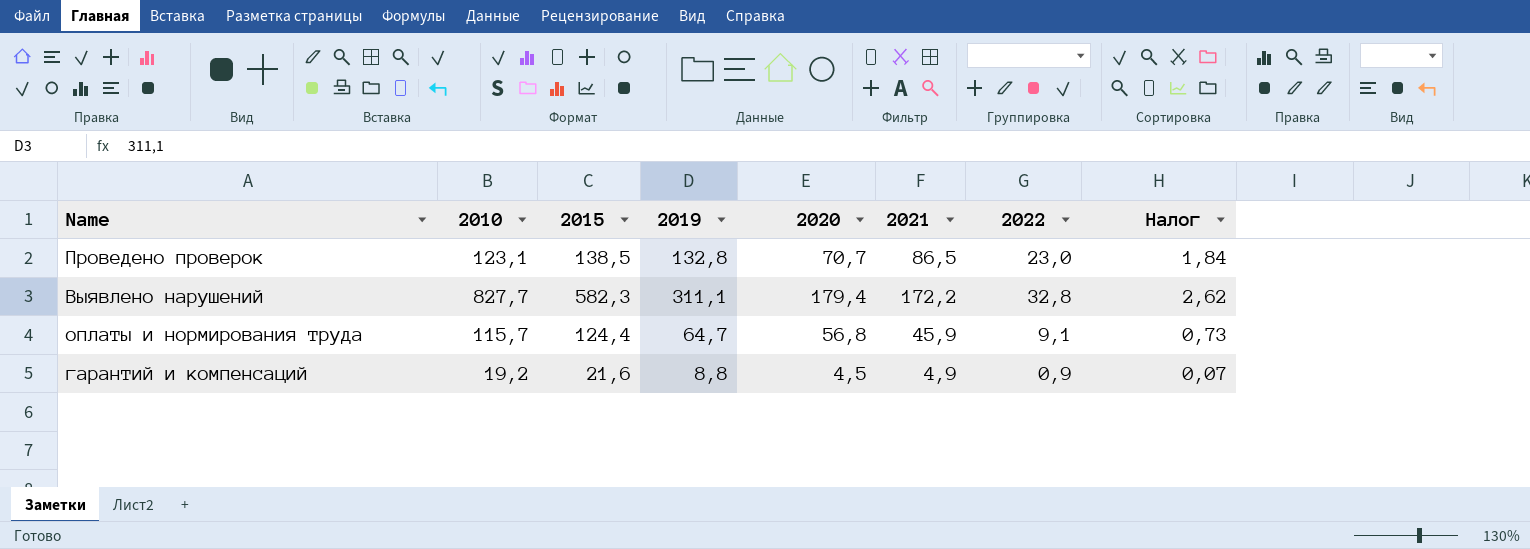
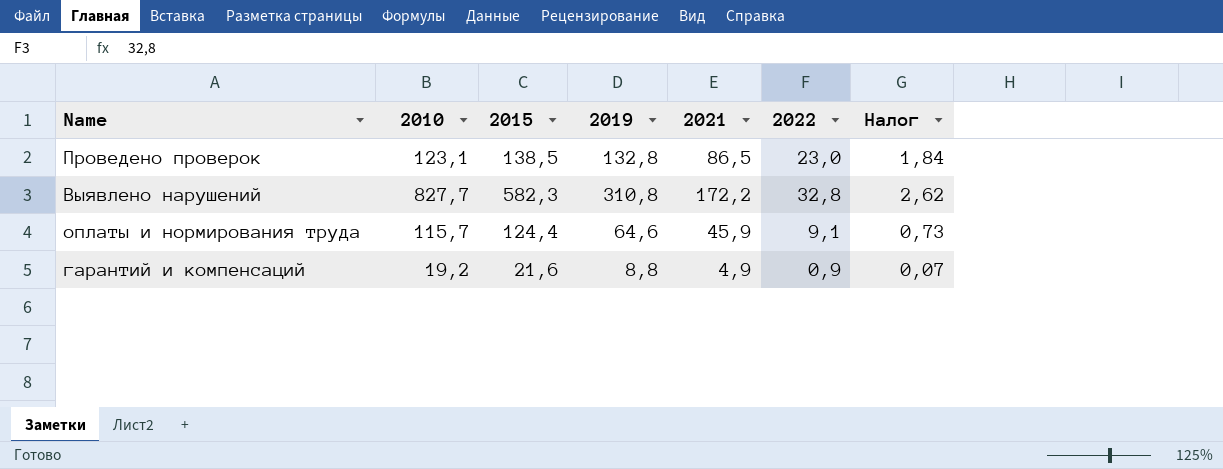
column 2020 | position: 5 -> none
Выявлено нарушений | 2019: 311,1 -> 310,8
оплаты и нормирования труда | 2019: 64,7 -> 64,6

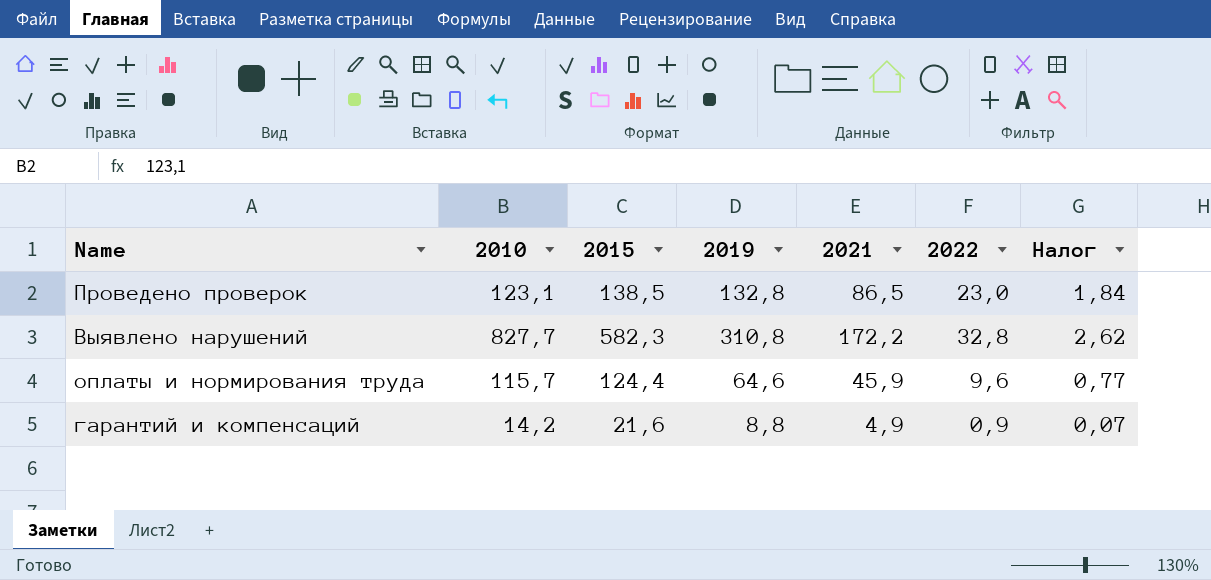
оплаты и нормирования труда | 2022: 9,1 -> 9,6
оплаты и нормирования труда | Налог: 0,73 -> 0,77
гарантий и компенсаций | 2010: 19,2 -> 14,2

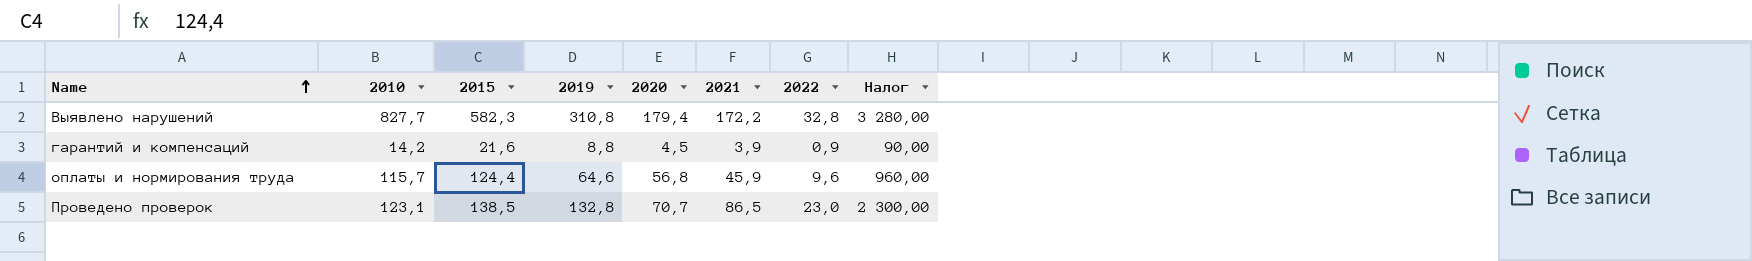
row order: none -> Name ascending
column 2020 | position: none -> 5
column Налог | formula: [2022] * 0,08 -> [2022] * 100
гарантий и компенсаций | 2021: 4,9 -> 3,9

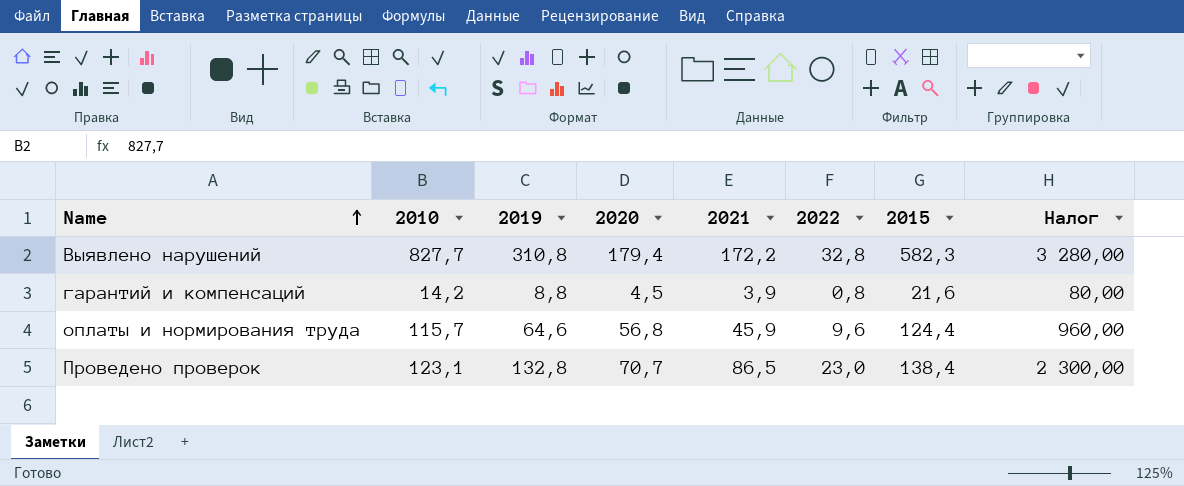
column 2015 | position: 3 -> 7
гарантий и компенсаций | 2022: 0,9 -> 0,8
гарантий и компенсаций | Налог: 90,00 -> 80,00
Проведено проверок | 2015: 138,5 -> 138,4

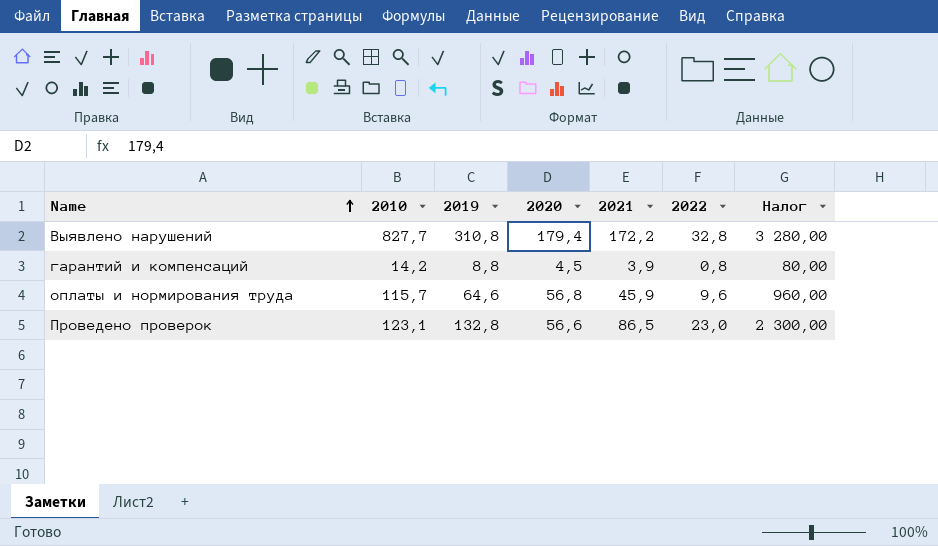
column 2015 | position: 7 -> none
Проведено проверок | 2020: 70,7 -> 56,6

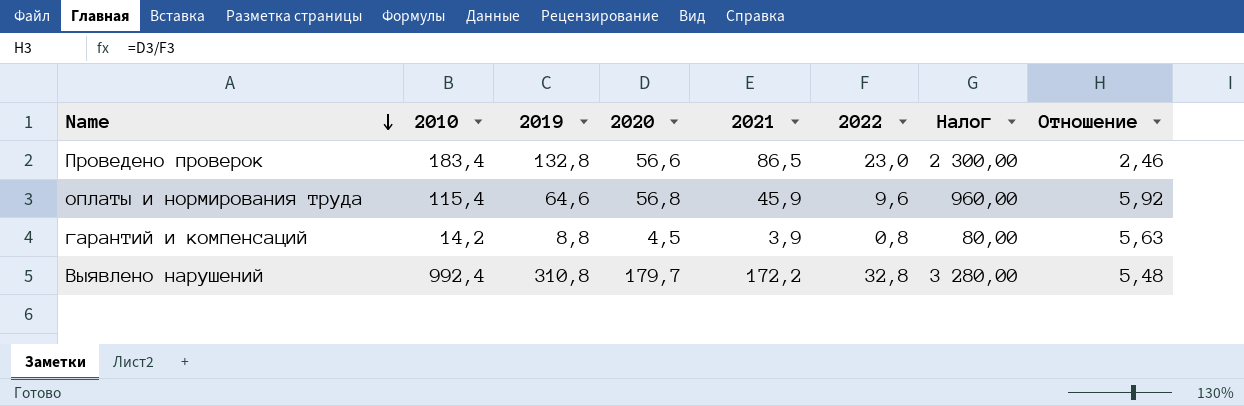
row order: Name ascending -> Name descending
column Отношение | formula: none -> [2020] / [2022]
Проведено проверок | 2010: 123,1 -> 183,4
оплаты и нормирования труда | 2010: 115,7 -> 115,4
Выявлено нарушений | 2010: 827,7 -> 992,4
Выявлено нарушений | 2020: 179,4 -> 179,7

